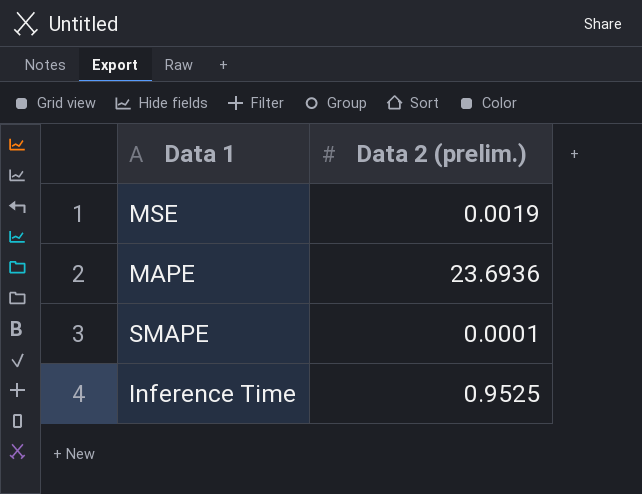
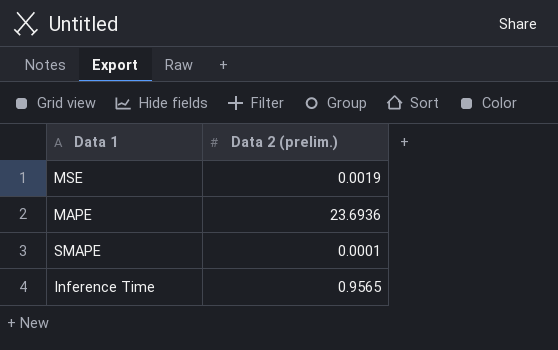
Inference Time | Data 2 (prelim.): 0.9525 -> 0.9565

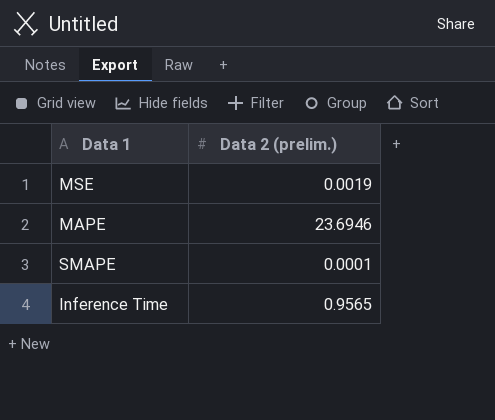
MAPE | Data 2 (prelim.): 23.6936 -> 23.6946

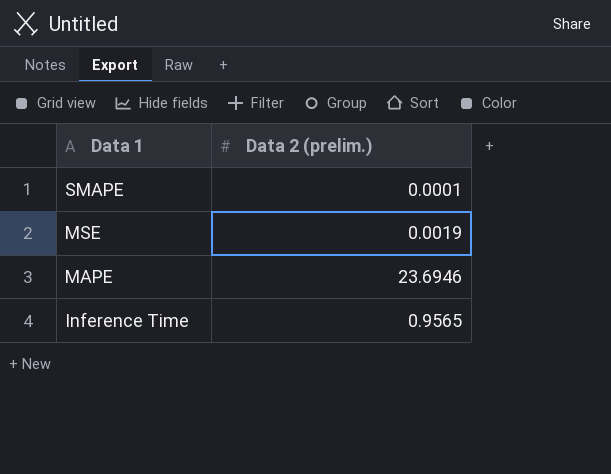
row order: none -> Data 1 descending

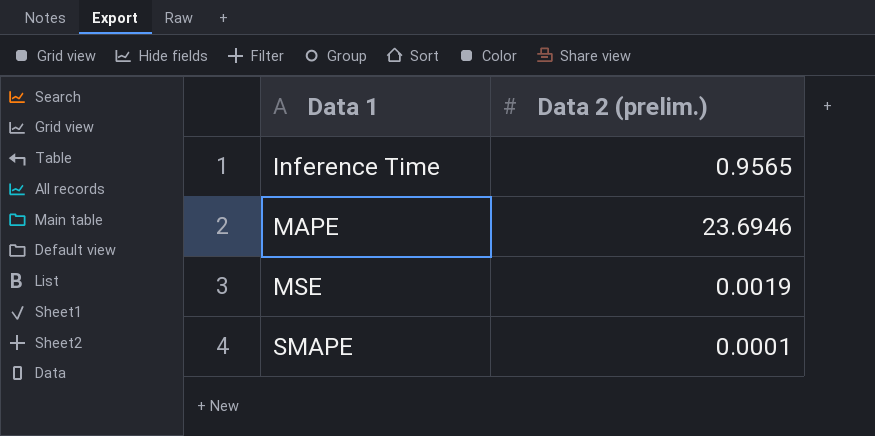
row order: Data 1 descending -> Data 1 ascending

